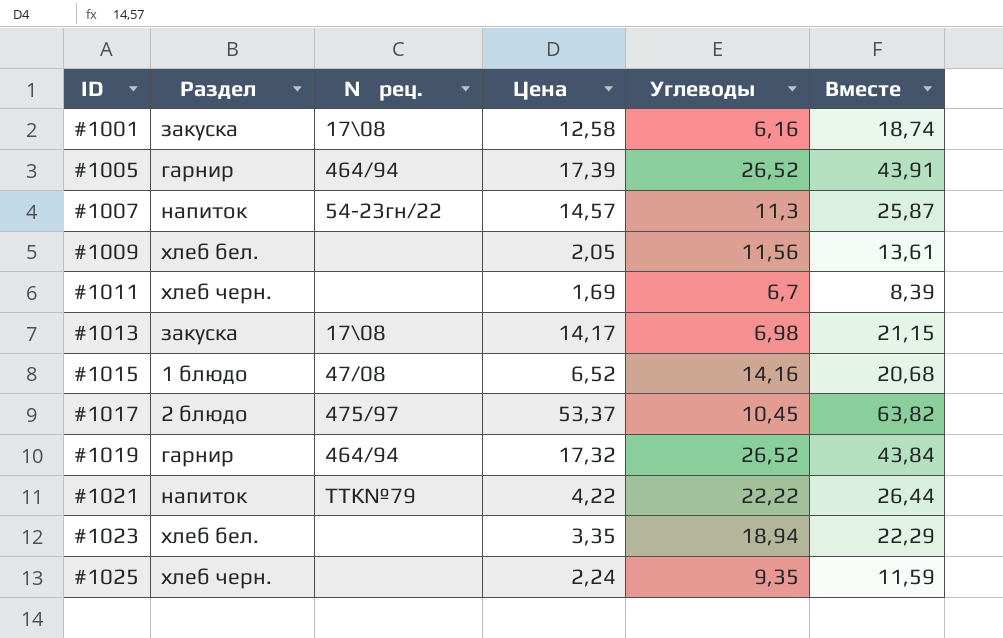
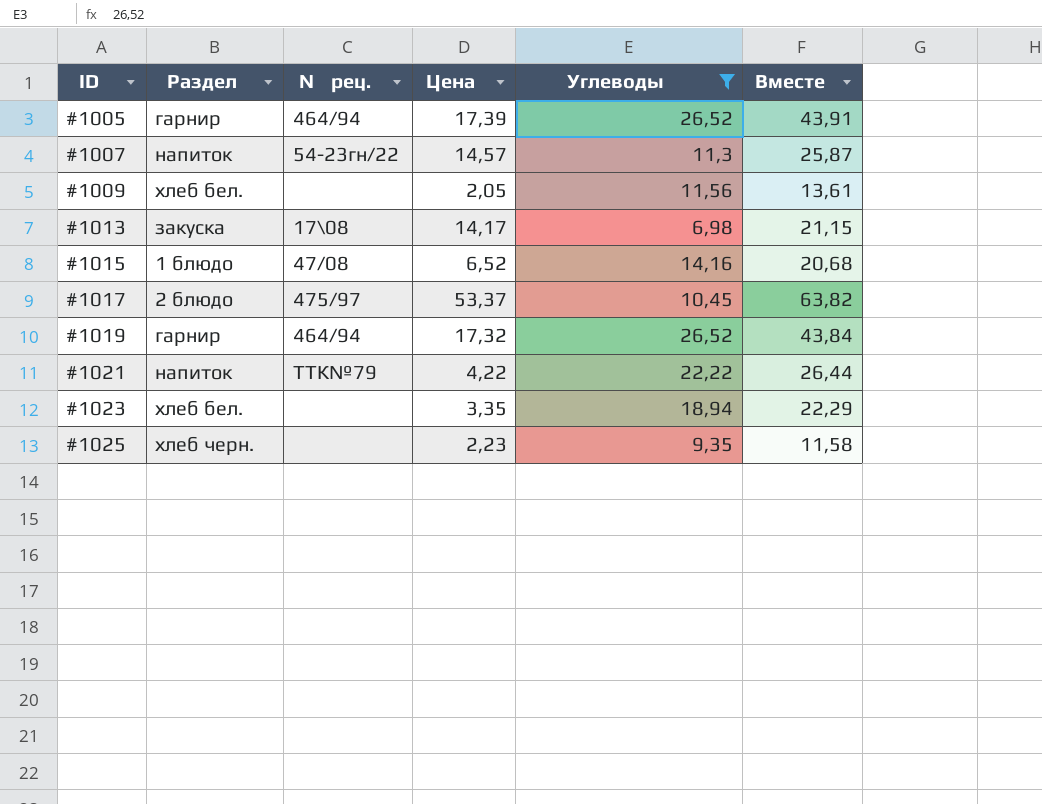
filter: none -> Углеводы >= 6,98
#1025 | Цена: 2,24 -> 2,23
#1025 | Вместе: 11,59 -> 11,58

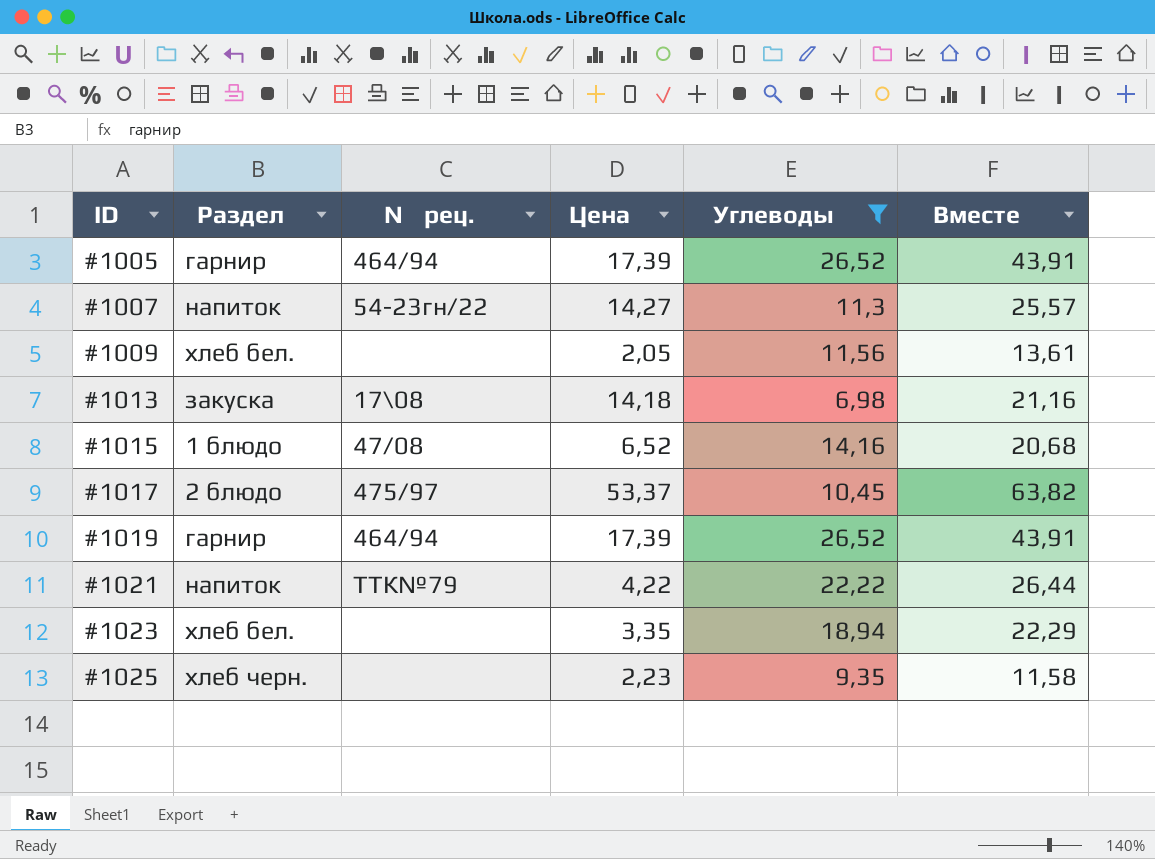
#1007 | Цена: 14,57 -> 14,27
#1007 | Вместе: 25,87 -> 25,57
#1013 | Цена: 14,17 -> 14,18
#1013 | Вместе: 21,15 -> 21,16
#1019 | Цена: 17,32 -> 17,39
#1019 | Вместе: 43,84 -> 43,91

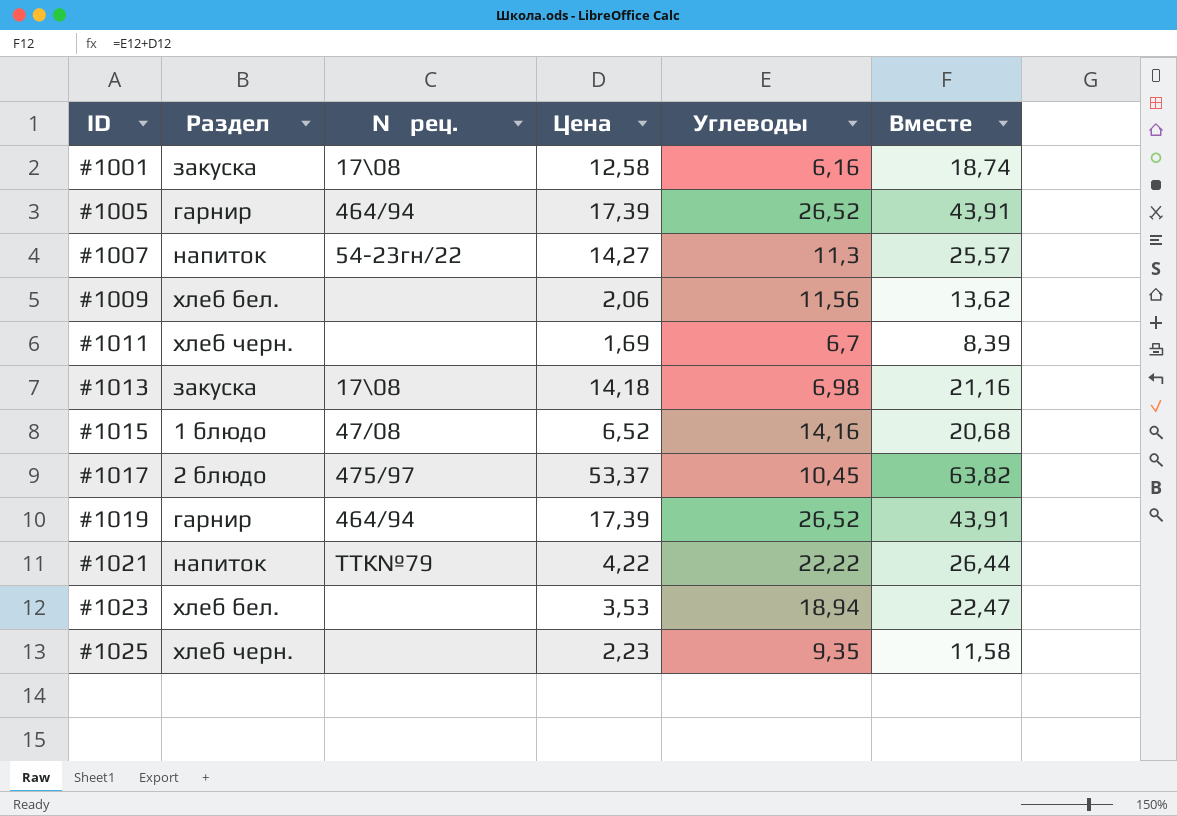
filter: Углеводы >= 6,98 -> none
#1009 | Цена: 2,05 -> 2,06
#1009 | Вместе: 13,61 -> 13,62
#1023 | Цена: 3,35 -> 3,53
#1023 | Вместе: 22,29 -> 22,47

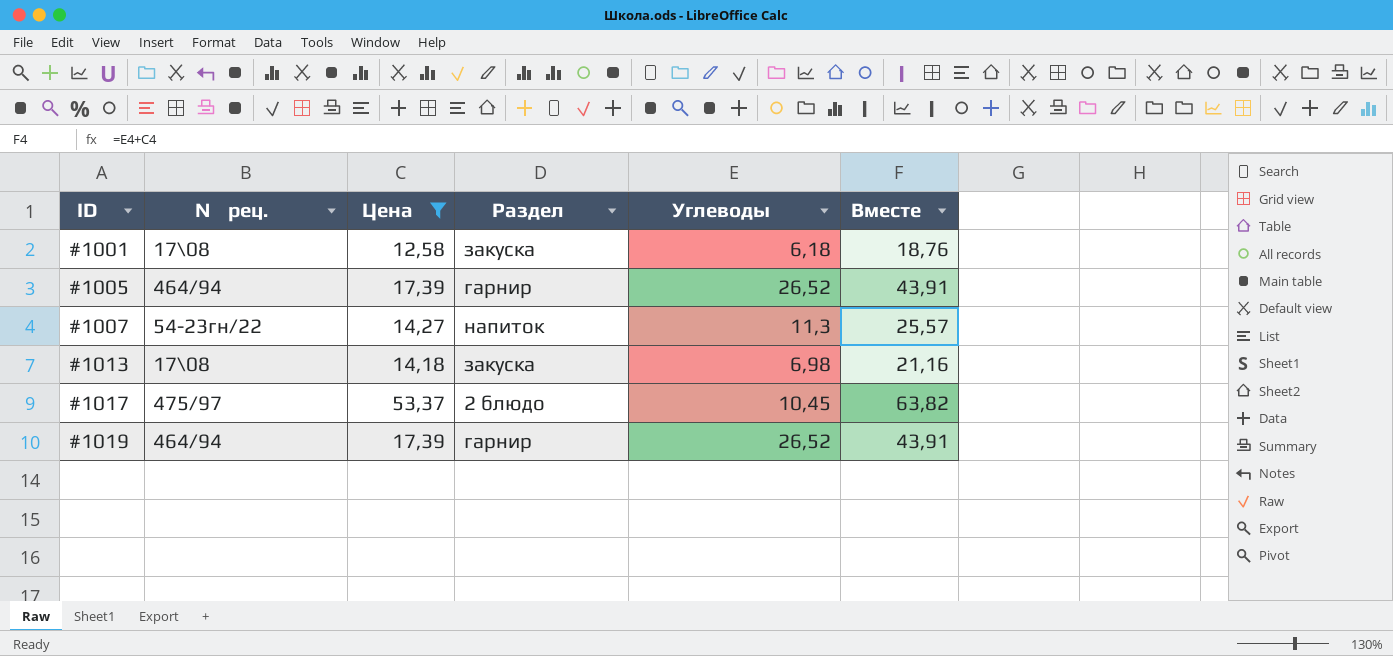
filter: none -> Цена >= 12,58
column Раздел | position: 2 -> 4
#1001 | Углеводы: 6,16 -> 6,18
#1001 | Вместе: 18,74 -> 18,76

